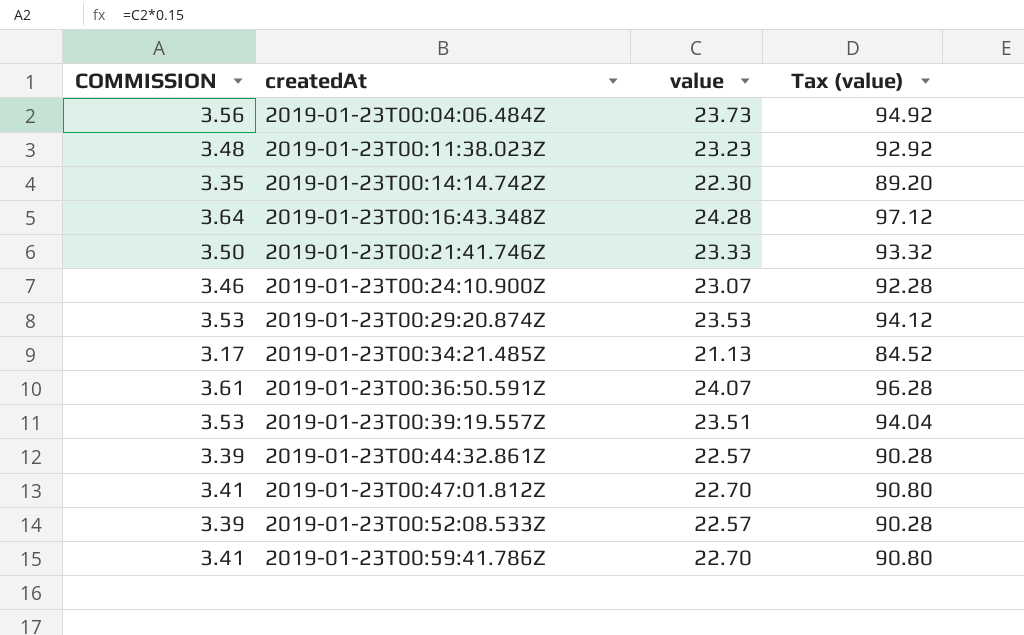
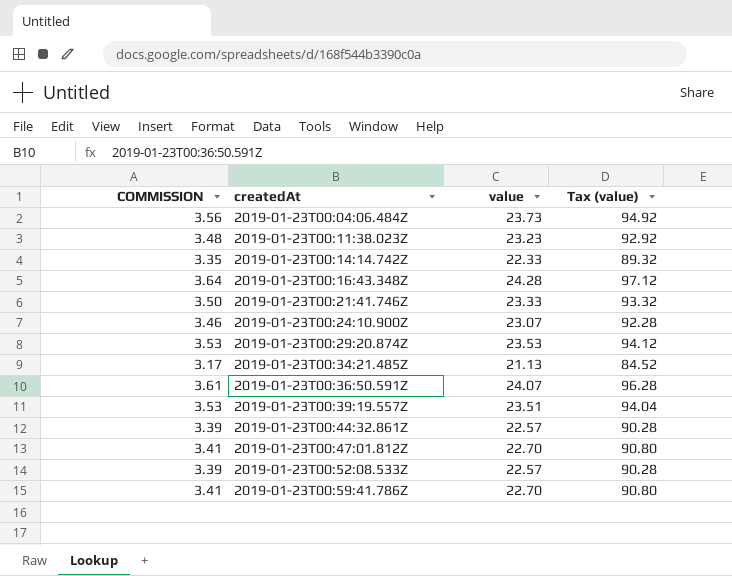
2019-01-23T00:14:14.742Z | value: 22.30 -> 22.33
2019-01-23T00:14:14.742Z | Tax (value): 89.20 -> 89.32

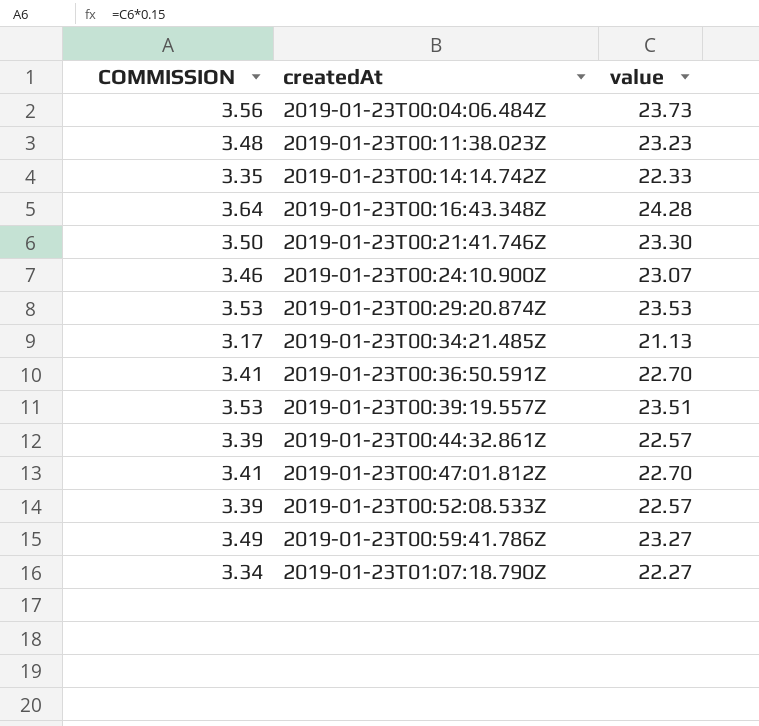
column Tax (value) | formula: [value] * 4 -> none
2019-01-23T00:21:41.746Z | value: 23.33 -> 23.30
2019-01-23T00:36:50.591Z | COMMISSION: 3.61 -> 3.41
2019-01-23T00:36:50.591Z | value: 24.07 -> 22.70
2019-01-23T00:59:41.786Z | COMMISSION: 3.41 -> 3.49
2019-01-23T00:59:41.786Z | value: 22.70 -> 23.27
row 2019-01-23T01:07:18.790Z: none -> 3.34 | 22.27

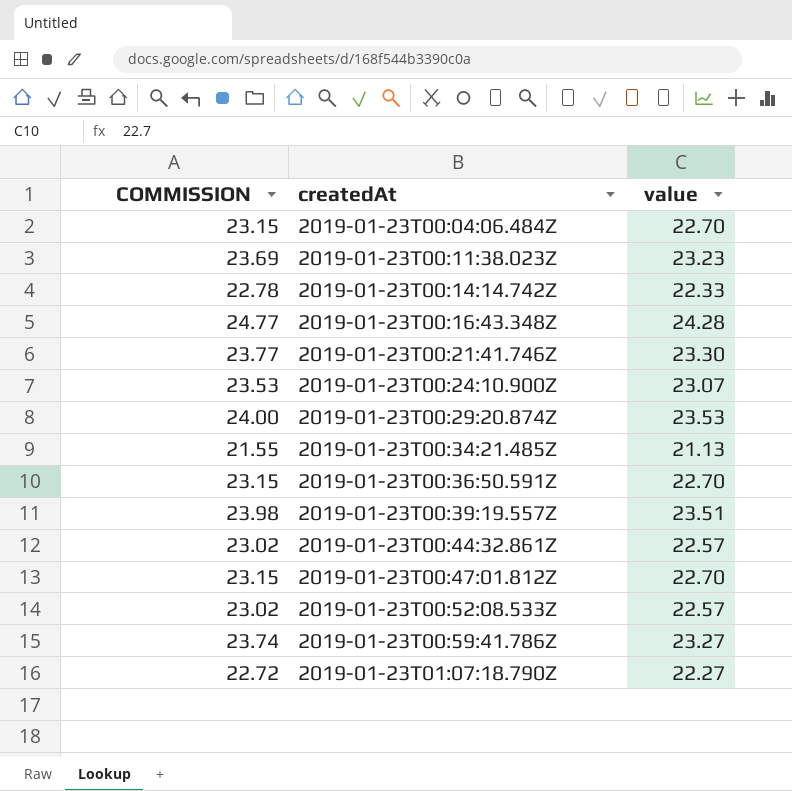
column COMMISSION | formula: [value] * 0.15 -> [value] * 1.02
2019-01-23T00:04:06.484Z | value: 23.73 -> 22.70

